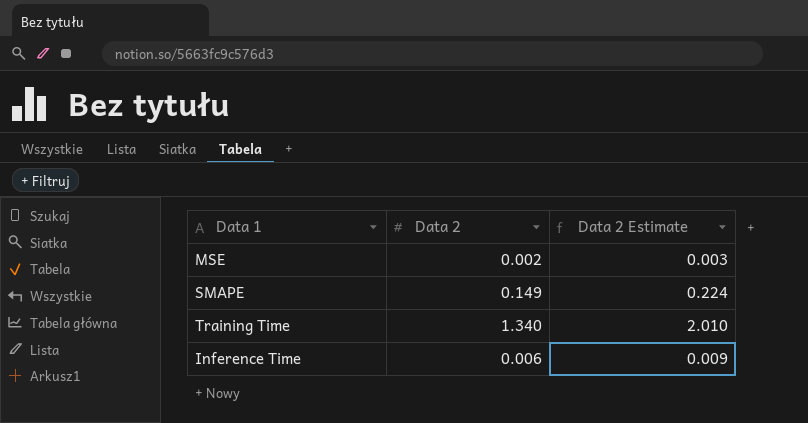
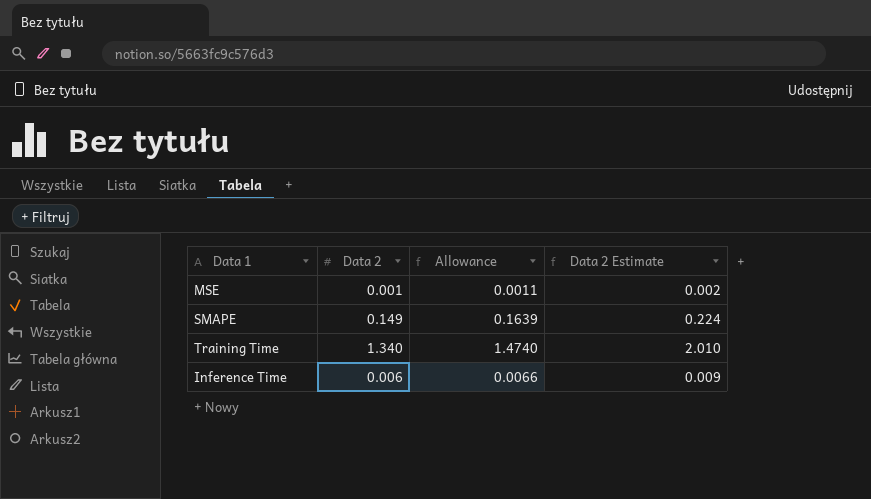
column Allowance | formula: none -> [Data 2] * 1.1
MSE | Data 2: 0.002 -> 0.001
MSE | Data 2 Estimate: 0.003 -> 0.002

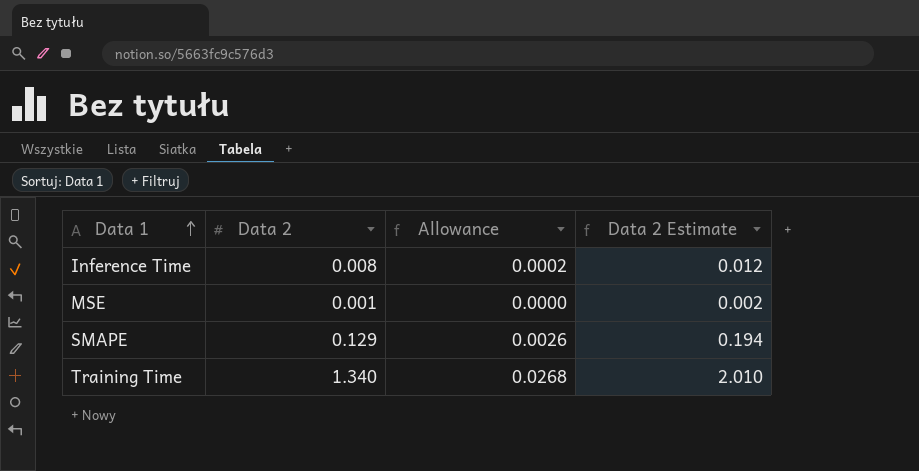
row order: none -> Data 1 ascending
column Allowance | formula: [Data 2] * 1.1 -> [Data 2] * 0.02
Inference Time | Data 2: 0.006 -> 0.008
Inference Time | Data 2 Estimate: 0.009 -> 0.012
SMAPE | Data 2: 0.149 -> 0.129
SMAPE | Data 2 Estimate: 0.224 -> 0.194

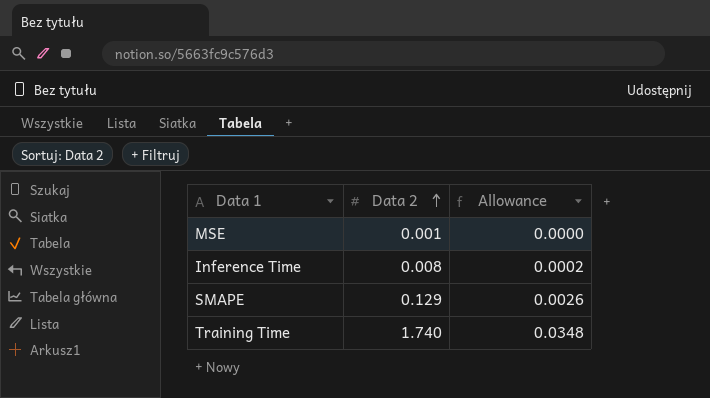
row order: Data 1 ascending -> Data 2 ascending
column Data 2 Estimate | formula: [Data 2] * 1.5 -> none
Training Time | Data 2: 1.340 -> 1.740
Training Time | Allowance: 0.0268 -> 0.0348

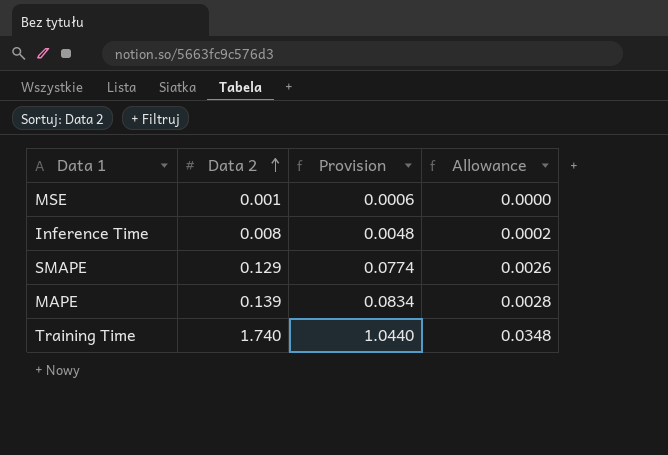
column Provision | formula: none -> [Data 2] * 0.6
row MAPE: none -> 0.139 | 0.0834 | 0.0028

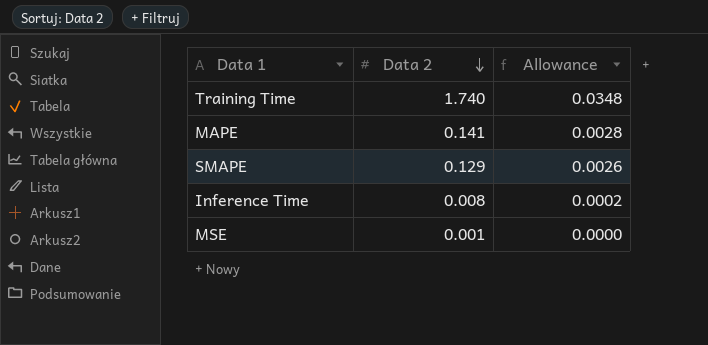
row order: Data 2 ascending -> Data 2 descending
column Provision | formula: [Data 2] * 0.6 -> none
MAPE | Data 2: 0.139 -> 0.141

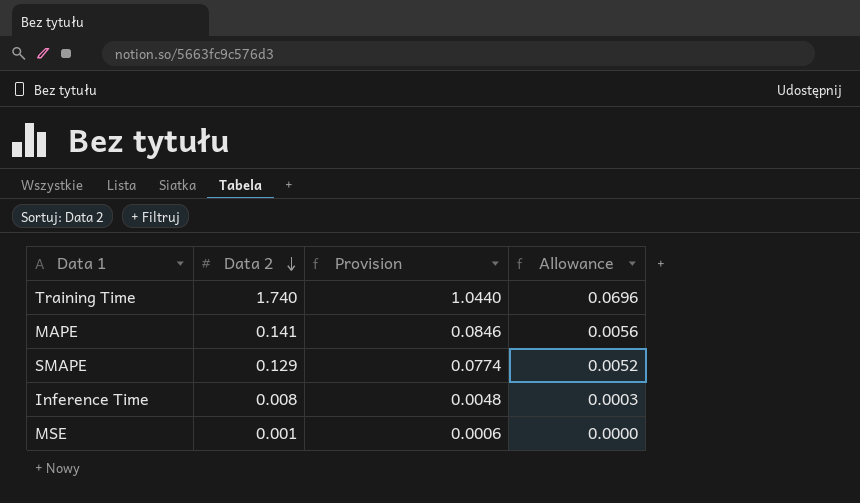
column Provision | formula: none -> [Data 2] * 0.6
column Allowance | formula: [Data 2] * 0.02 -> [Data 2] * 0.04

